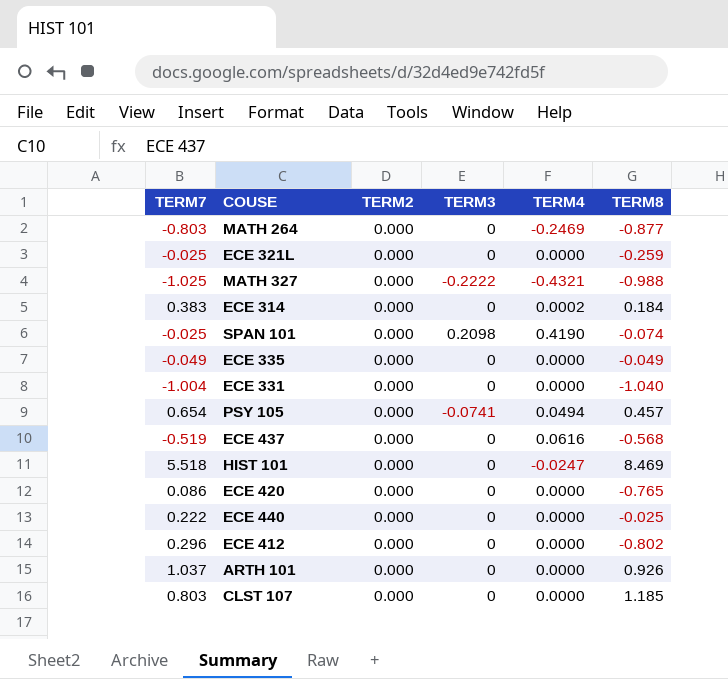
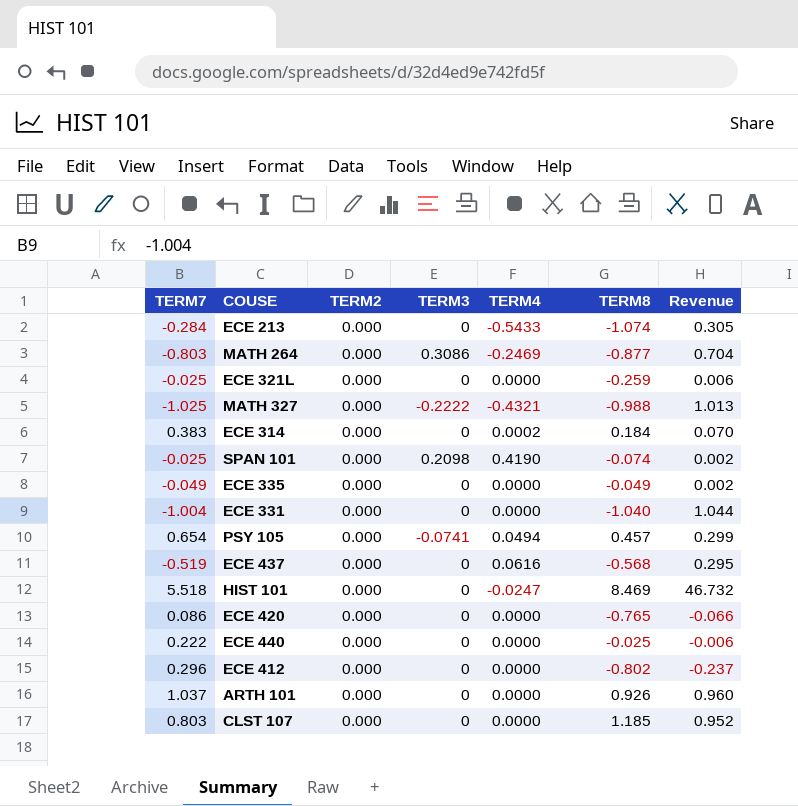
column Revenue | formula: none -> [TERM7] * [TERM8]
row ECE 213: none -> -0.284 | 0.000 | 0 | -0.5433 | -1.074 | 0.305
MATH 264 | TERM3: 0 -> 0.3086

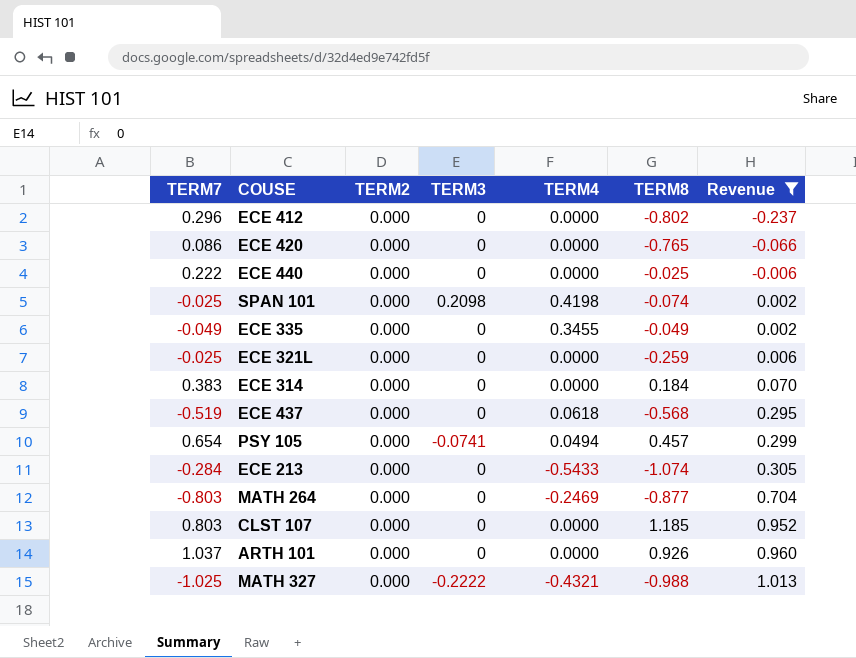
filter: none -> Revenue <= 1.013
row order: none -> Revenue ascending
SPAN 101 | TERM4: 0.4190 -> 0.4198
ECE 335 | TERM4: 0.0000 -> 0.3455
ECE 314 | TERM4: 0.0002 -> 0.0000
ECE 437 | TERM4: 0.0616 -> 0.0618
MATH 264 | TERM3: 0.3086 -> 0

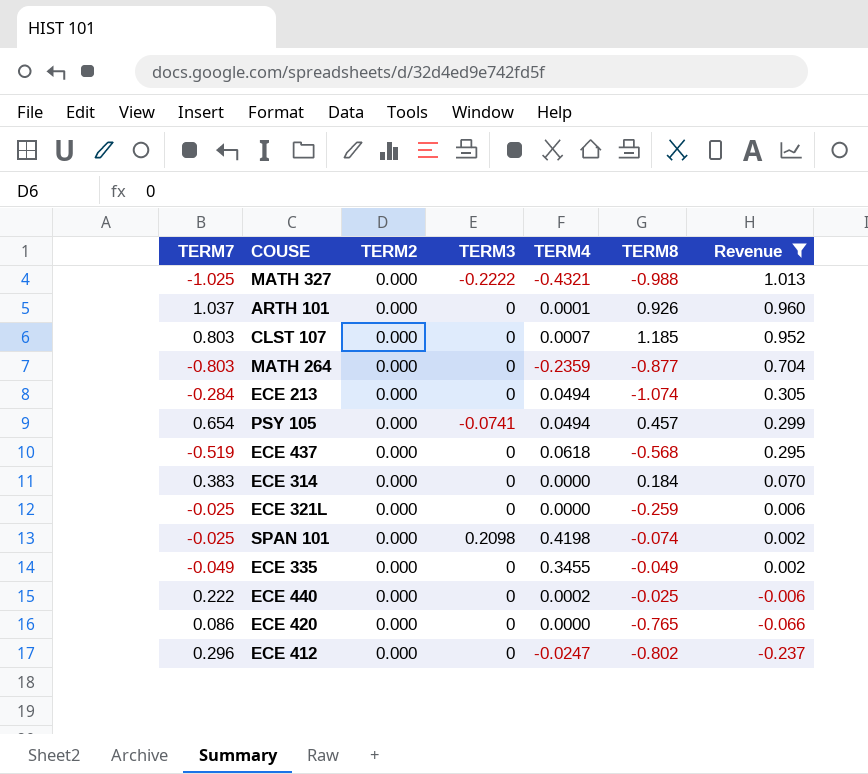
row order: Revenue ascending -> Revenue descending
ARTH 101 | TERM4: 0.0000 -> 0.0001
CLST 107 | TERM4: 0.0000 -> 0.0007
MATH 264 | TERM4: -0.2469 -> -0.2359
ECE 213 | TERM4: -0.5433 -> 0.0494
ECE 440 | TERM4: 0.0000 -> 0.0002
ECE 412 | TERM4: 0.0000 -> -0.0247

